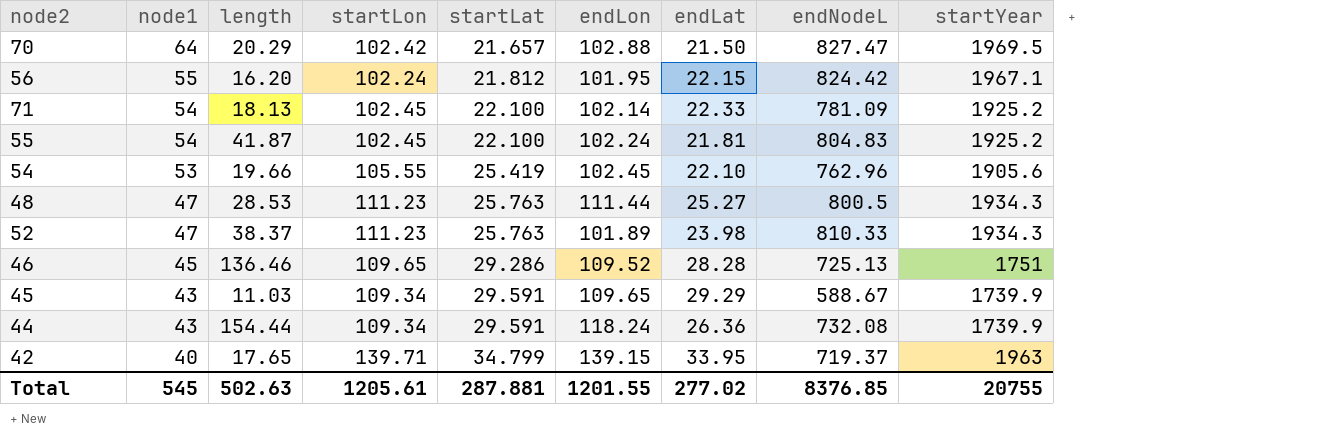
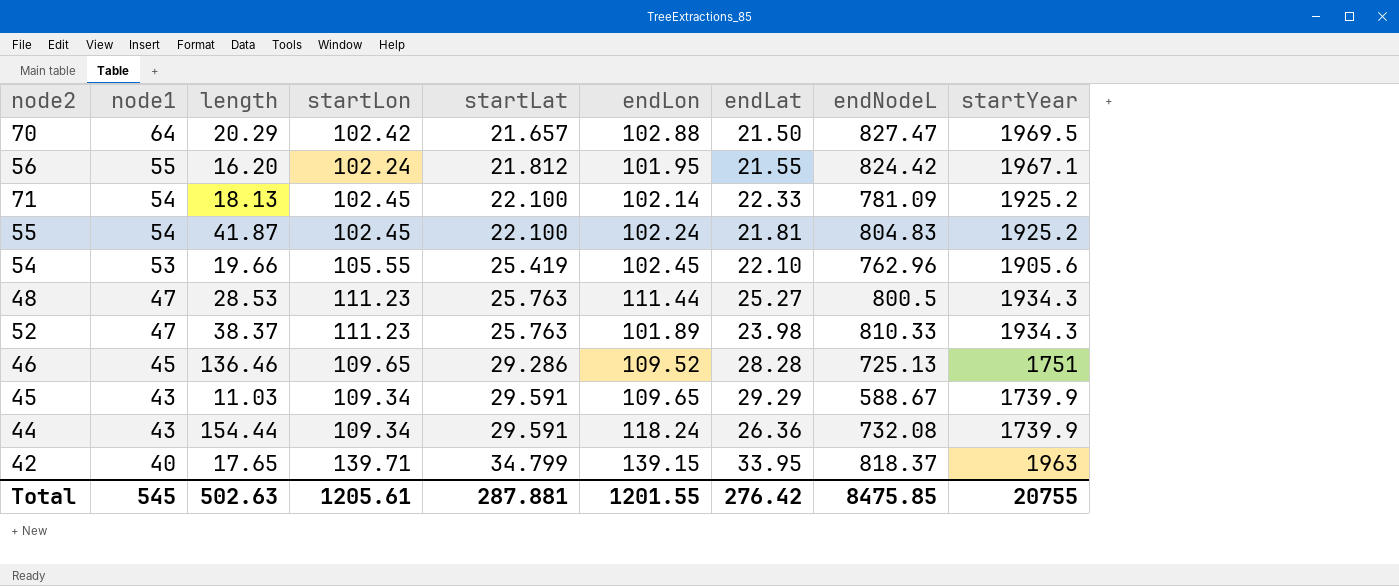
56 | endLat: 22.15 -> 21.55
42 | endNodeL: 719.37 -> 818.37
Total | endLat: 277.02 -> 276.42
Total | endNodeL: 8376.85 -> 8475.85

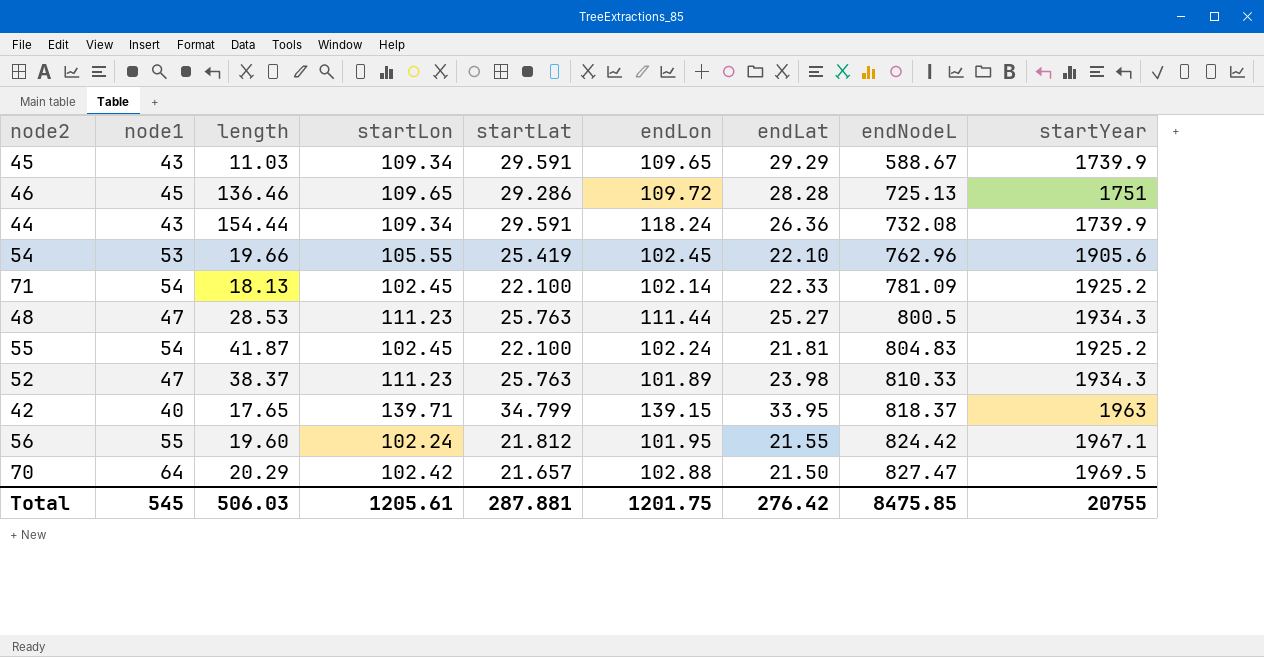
row order: node1 descending -> endNodeL ascending
46 | endLon: 109.52 -> 109.72
56 | length: 16.20 -> 19.60
Total | length: 502.63 -> 506.03
Total | endLon: 1201.55 -> 1201.75

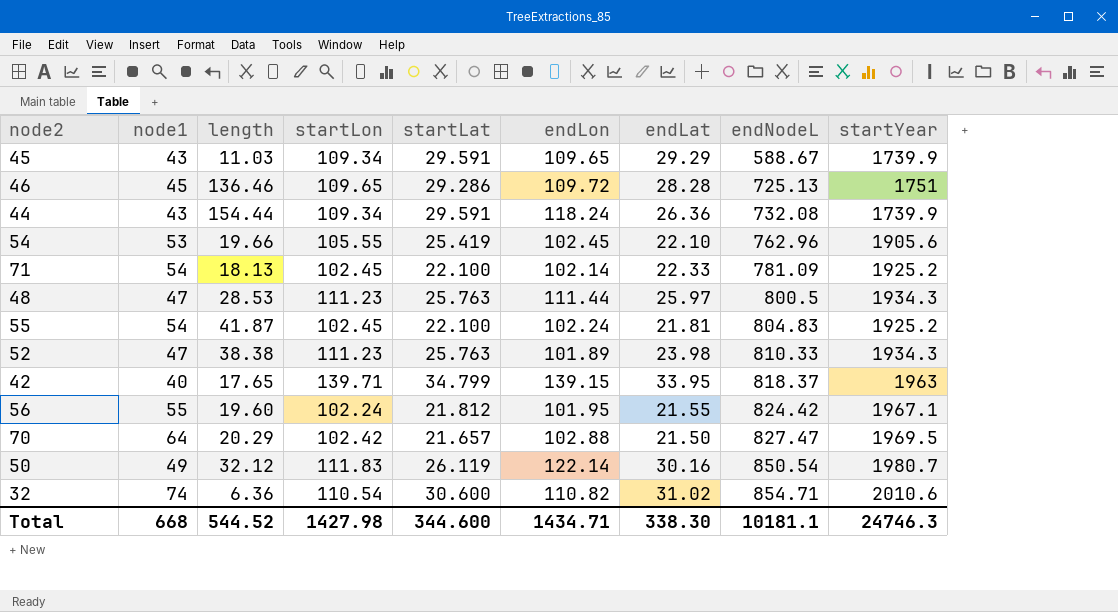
48 | endLat: 25.27 -> 25.97
52 | length: 38.37 -> 38.38
row 50: none -> 49 | 32.12 | 111.83 | 26.119 | 122.14 | 30.16 | 850.54 | 1980.7
row 32: none -> 74 | 6.36 | 110.54 | 30.600 | 110.82 | 31.02 | 854.71 | 2010.6
Total | node1: 545 -> 668
Total | length: 506.03 -> 544.52
Total | startLon: 1205.61 -> 1427.98
Total | startLat: 287.881 -> 344.600
Total | endLon: 1201.75 -> 1434.71
Total | endLat: 276.42 -> 338.30
Total | endNodeL: 8475.85 -> 10181.1
Total | startYear: 20755 -> 24746.3

